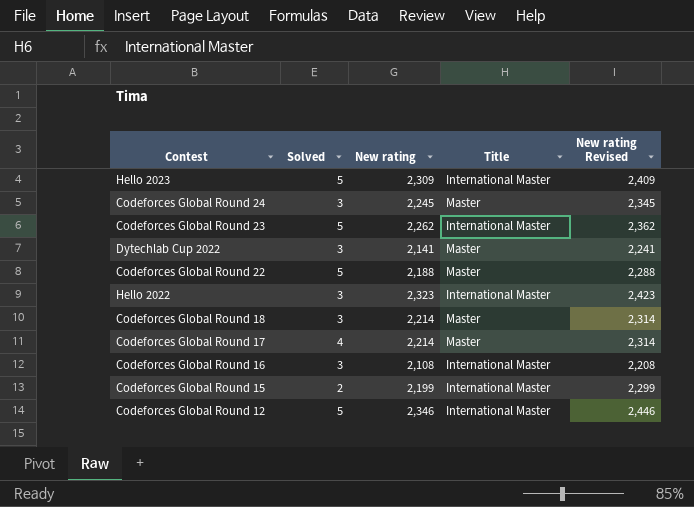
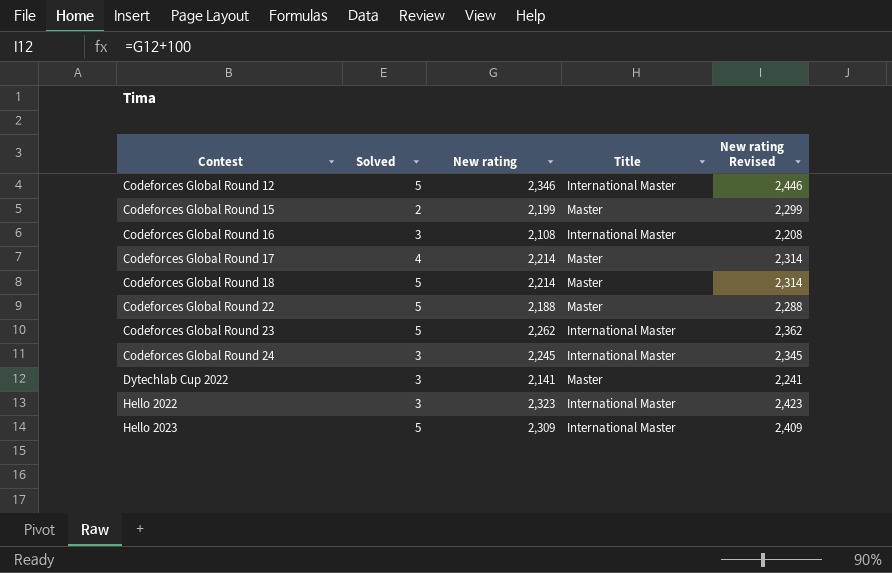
row order: none -> Contest ascending
Codeforces Global Round 15 | Title: International Master -> Master
Codeforces Global Round 18 | Solved: 3 -> 5
Codeforces Global Round 24 | Title: Master -> International Master

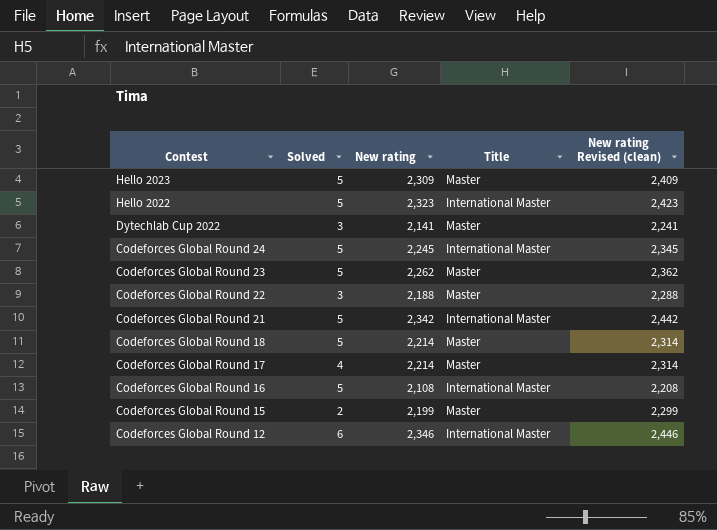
row order: Contest ascending -> Contest descending
column name: New rating Revised -> New rating Revised (clean)
Hello 2023 | Title: International Master -> Master
Hello 2022 | Solved: 3 -> 5
Codeforces Global Round 24 | Solved: 3 -> 5
Codeforces Global Round 23 | Title: International Master -> Master
Codeforces Global Round 22 | Solved: 5 -> 3
row Codeforces Global Round 21: none -> 5 | 2,342 | International Master | 2,442
Codeforces Global Round 16 | Solved: 3 -> 5
Codeforces Global Round 12 | Solved: 5 -> 6

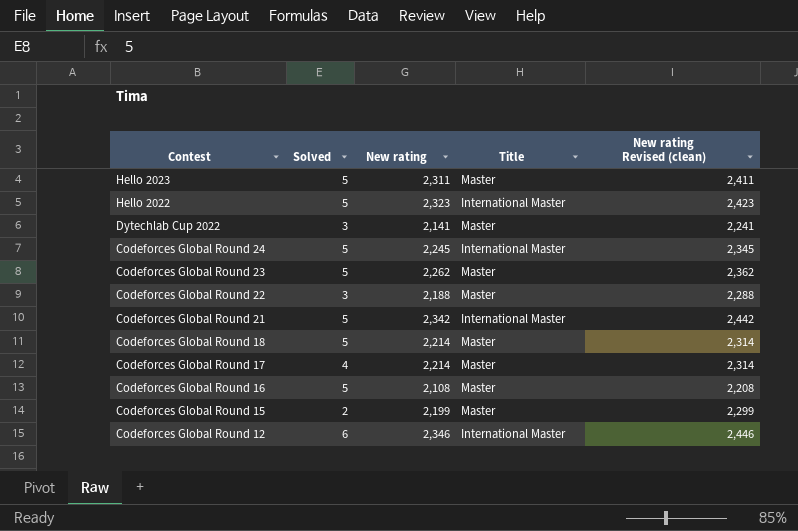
Hello 2023 | New rating: 2,309 -> 2,311
Hello 2023 | New rating Revised (clean): 2,409 -> 2,411
Codeforces Global Round 16 | Title: International Master -> Master

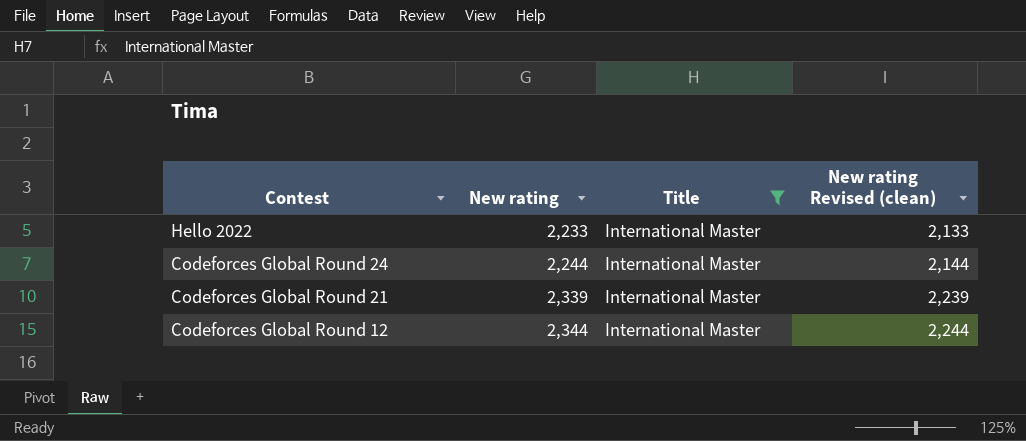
filter: none -> Title = International Master
column Solved | position: 2 -> none
column New rating Revised (clean) | formula: [New rating] + 100 -> [New rating] - 100
Hello 2022 | New rating: 2,323 -> 2,233
Codeforces Global Round 24 | New rating: 2,245 -> 2,244
Codeforces Global Round 21 | New rating: 2,342 -> 2,339
Codeforces Global Round 12 | New rating: 2,346 -> 2,344

